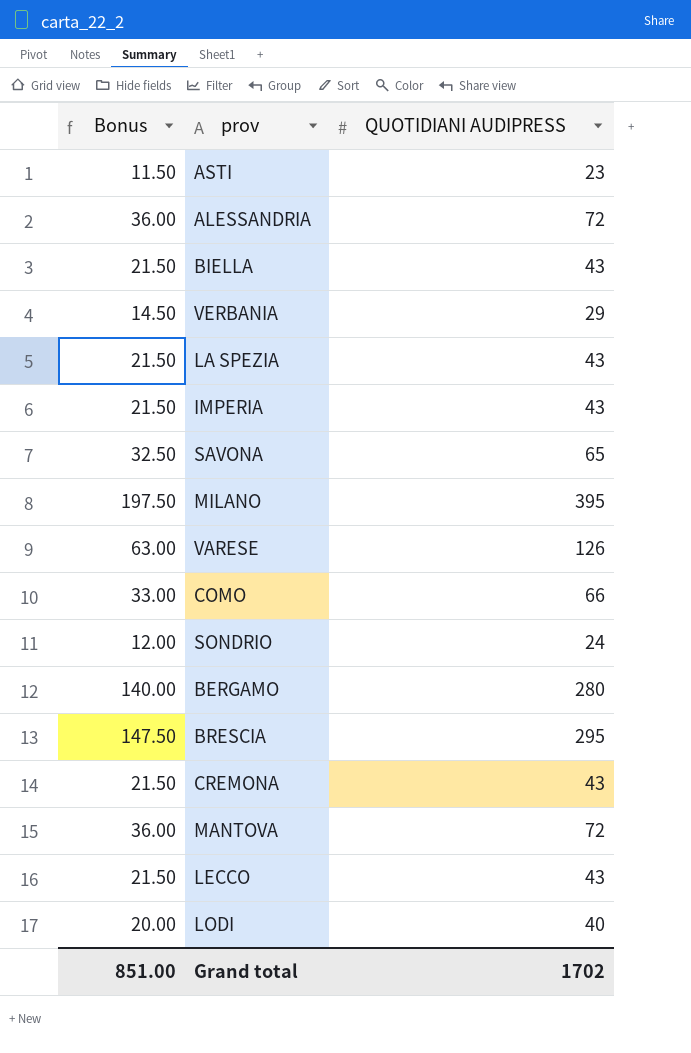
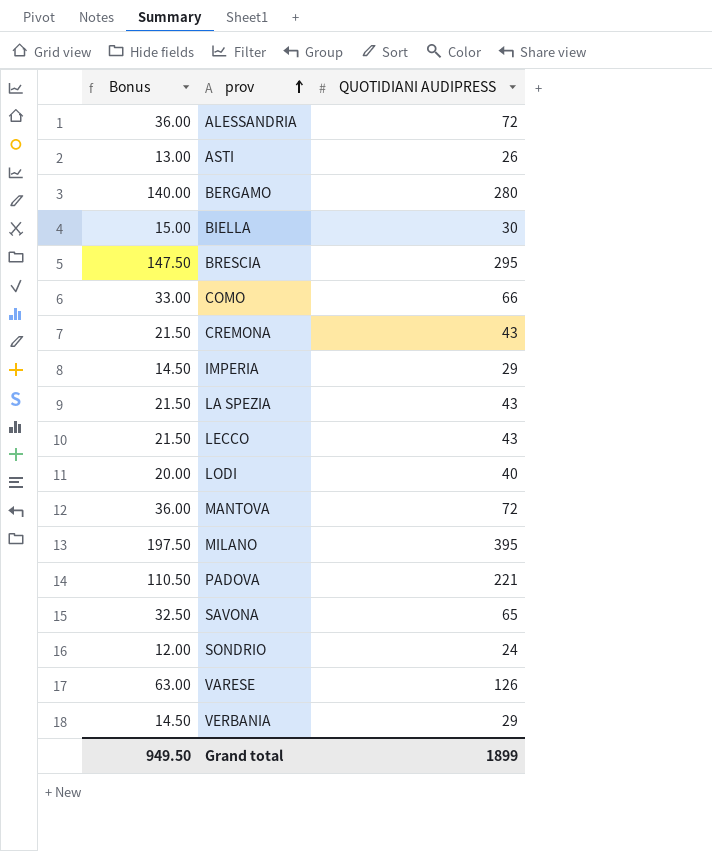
row order: none -> prov ascending
ASTI | Bonus: 11.50 -> 13.00
ASTI | QUOTIDIANI AUDIPRESS: 23 -> 26
BIELLA | Bonus: 21.50 -> 15.00
BIELLA | QUOTIDIANI AUDIPRESS: 43 -> 30
IMPERIA | Bonus: 21.50 -> 14.50
IMPERIA | QUOTIDIANI AUDIPRESS: 43 -> 29
row PADOVA: none -> 110.50 | 221
Grand total | Bonus: 851.00 -> 949.50
Grand total | QUOTIDIANI AUDIPRESS: 1702 -> 1899

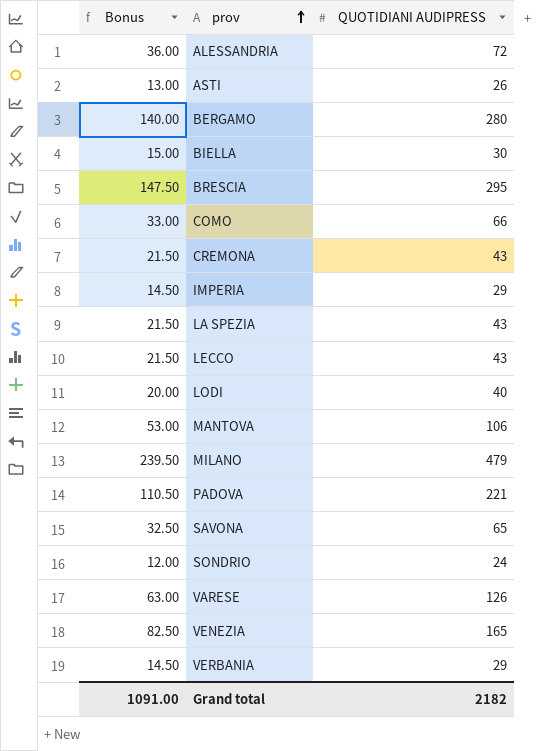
MANTOVA | Bonus: 36.00 -> 53.00
MANTOVA | QUOTIDIANI AUDIPRESS: 72 -> 106
MILANO | Bonus: 197.50 -> 239.50
MILANO | QUOTIDIANI AUDIPRESS: 395 -> 479
row VENEZIA: none -> 82.50 | 165
Grand total | Bonus: 949.50 -> 1091.00
Grand total | QUOTIDIANI AUDIPRESS: 1899 -> 2182

